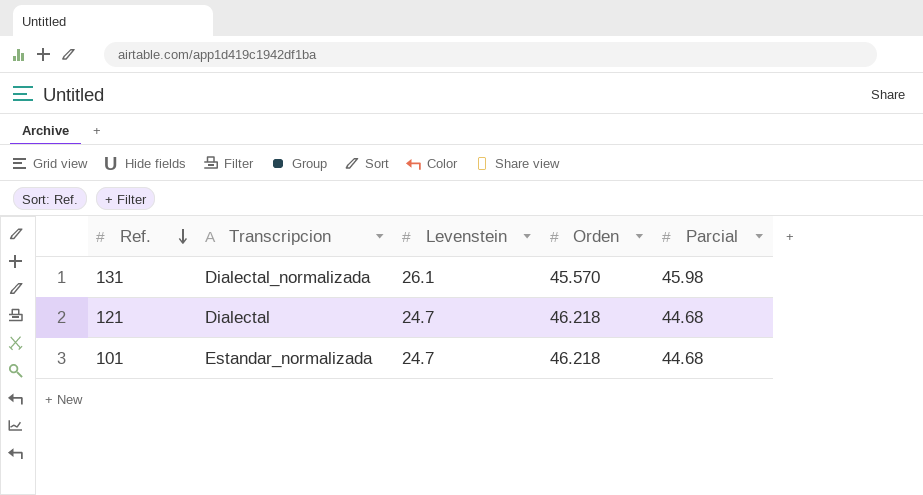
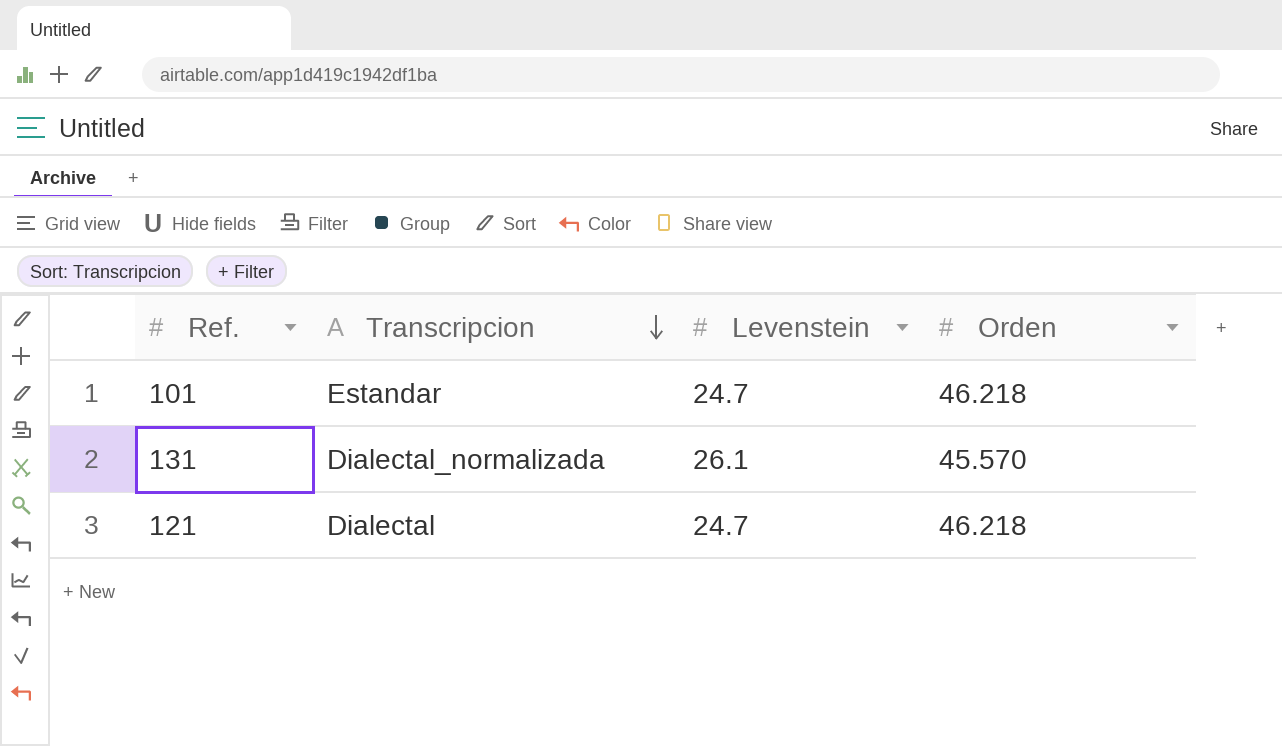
row order: Ref. descending -> Transcripcion descending
column Parcial | position: 5 -> none
101 | Transcripcion: Estandar_normalizada -> Estandar

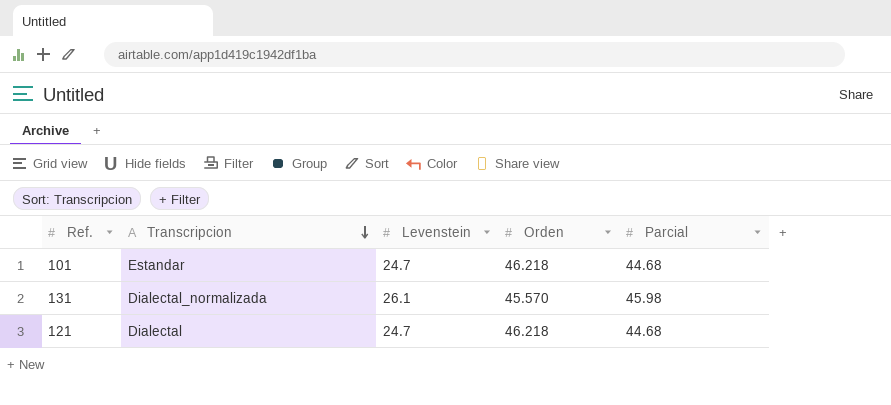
column Parcial | position: none -> 5

